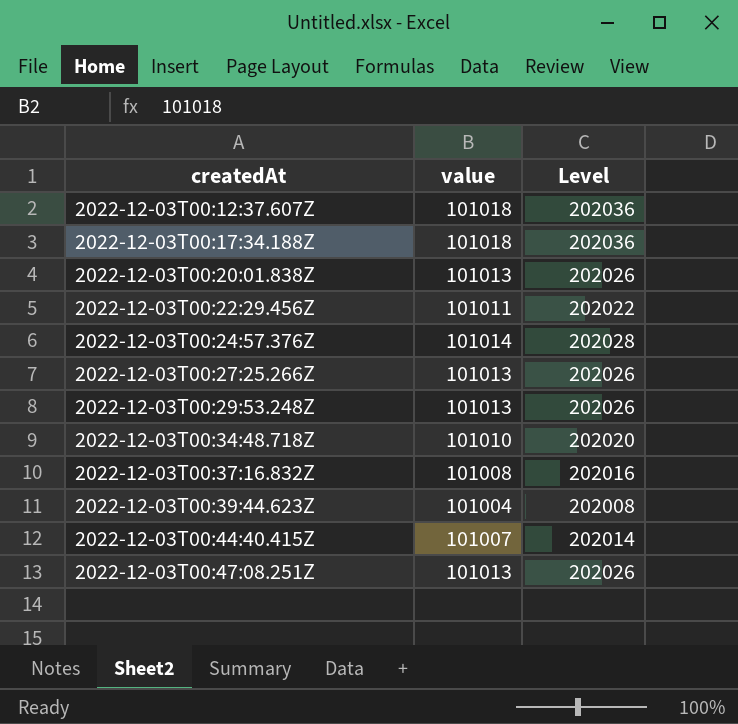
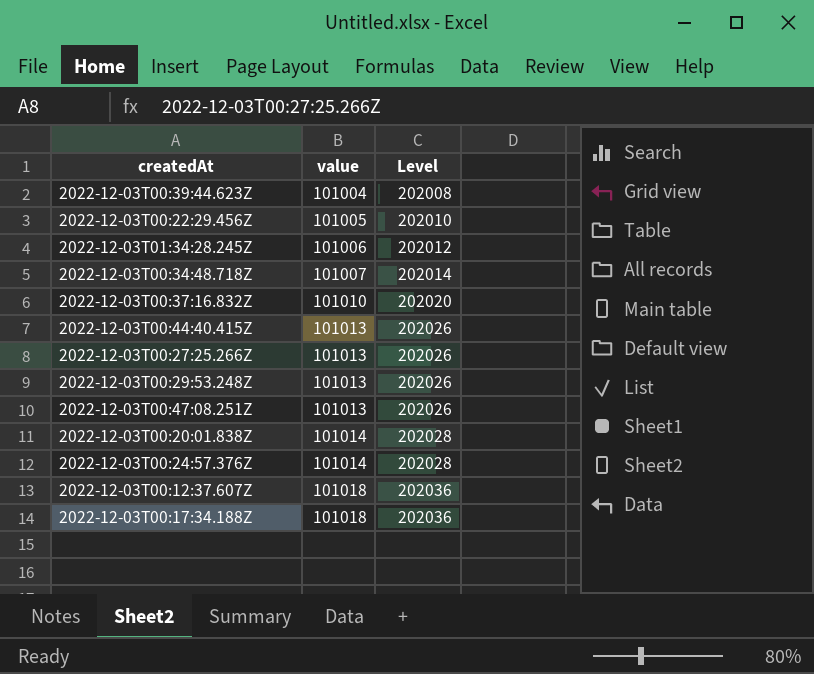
row order: createdAt ascending -> value ascending
2022-12-03T00:22:29.456Z | value: 101011 -> 101005
2022-12-03T00:22:29.456Z | Level: 202022 -> 202010
row 2022-12-03T01:34:28.245Z: none -> 101006 | 202012
2022-12-03T00:34:48.718Z | value: 101010 -> 101007
2022-12-03T00:34:48.718Z | Level: 202020 -> 202014
2022-12-03T00:37:16.832Z | value: 101008 -> 101010
2022-12-03T00:37:16.832Z | Level: 202016 -> 202020
2022-12-03T00:44:40.415Z | value: 101007 -> 101013
2022-12-03T00:44:40.415Z | Level: 202014 -> 202026
2022-12-03T00:20:01.838Z | value: 101013 -> 101014
2022-12-03T00:20:01.838Z | Level: 202026 -> 202028

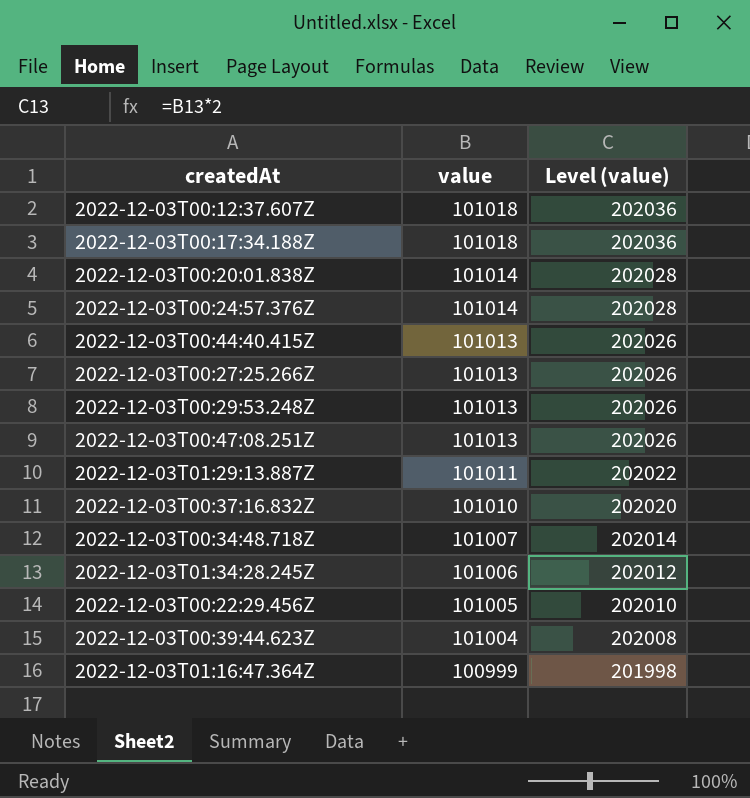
row order: value ascending -> value descending
column name: Level -> Level (value)
row 2022-12-03T01:29:13.887Z: none -> 101011 | 202022
row 2022-12-03T01:16:47.364Z: none -> 100999 | 201998

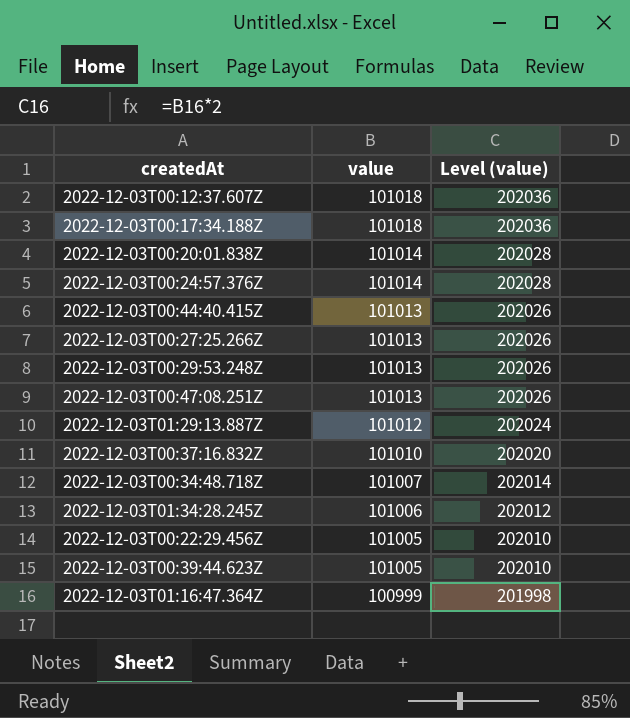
2022-12-03T01:29:13.887Z | value: 101011 -> 101012
2022-12-03T01:29:13.887Z | Level (value): 202022 -> 202024
2022-12-03T00:39:44.623Z | value: 101004 -> 101005
2022-12-03T00:39:44.623Z | Level (value): 202008 -> 202010

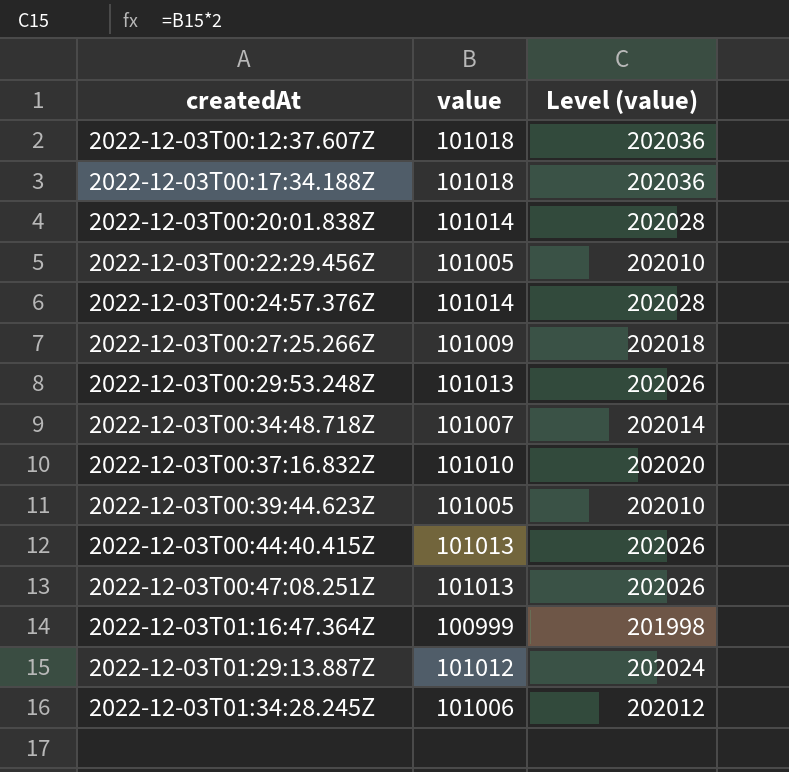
row order: value descending -> createdAt ascending
2022-12-03T00:27:25.266Z | value: 101013 -> 101009
2022-12-03T00:27:25.266Z | Level (value): 202026 -> 202018

